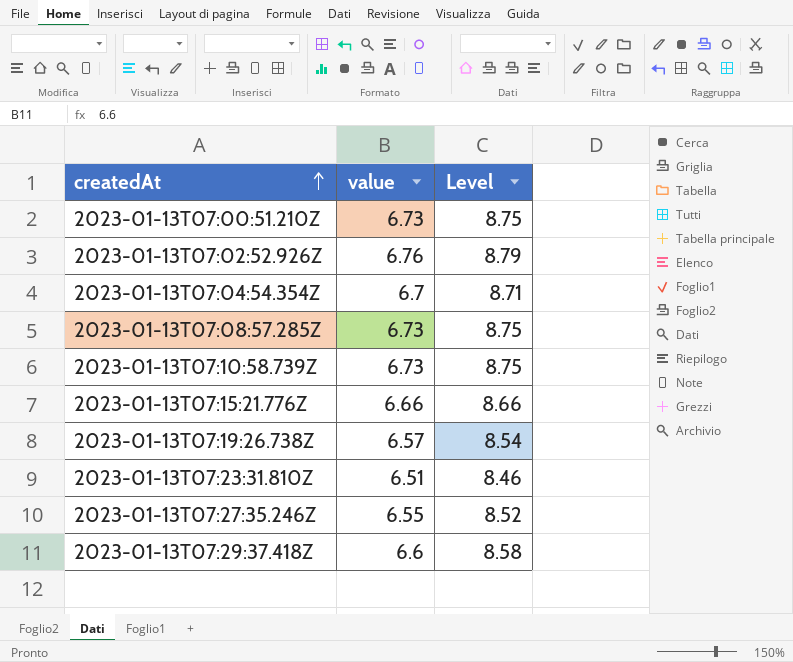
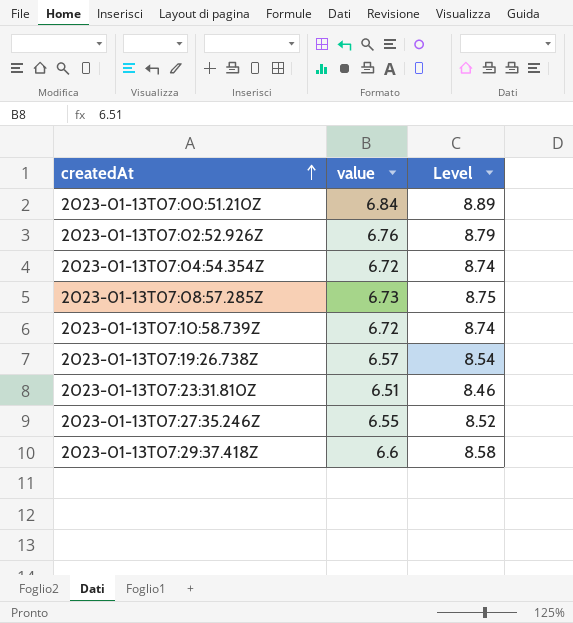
row 2023-01-13T07:15:21.776Z: 6.66 | 8.66 -> none
2023-01-13T07:00:51.210Z | value: 6.73 -> 6.84
2023-01-13T07:00:51.210Z | Level: 8.75 -> 8.89
2023-01-13T07:04:54.354Z | value: 6.7 -> 6.72
2023-01-13T07:04:54.354Z | Level: 8.71 -> 8.74
2023-01-13T07:10:58.739Z | value: 6.73 -> 6.72
2023-01-13T07:10:58.739Z | Level: 8.75 -> 8.74

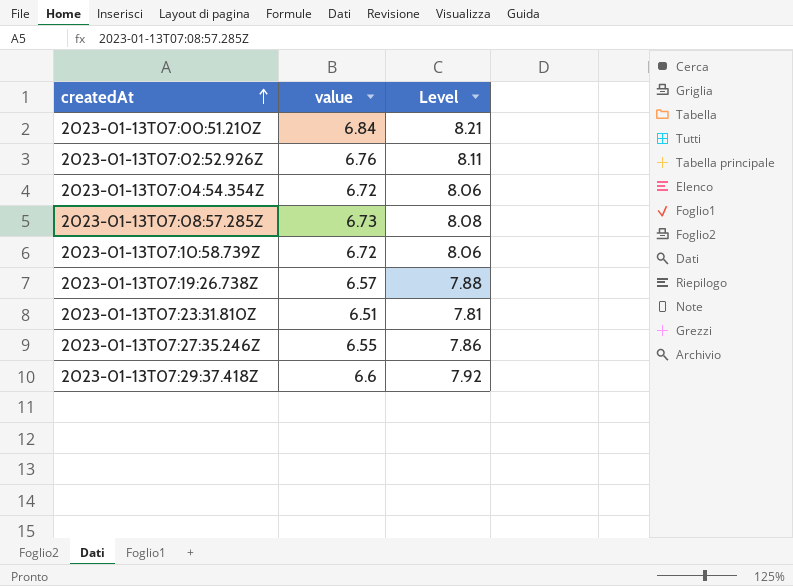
column Level | formula: [value] * 1.3 -> [value] * 1.2

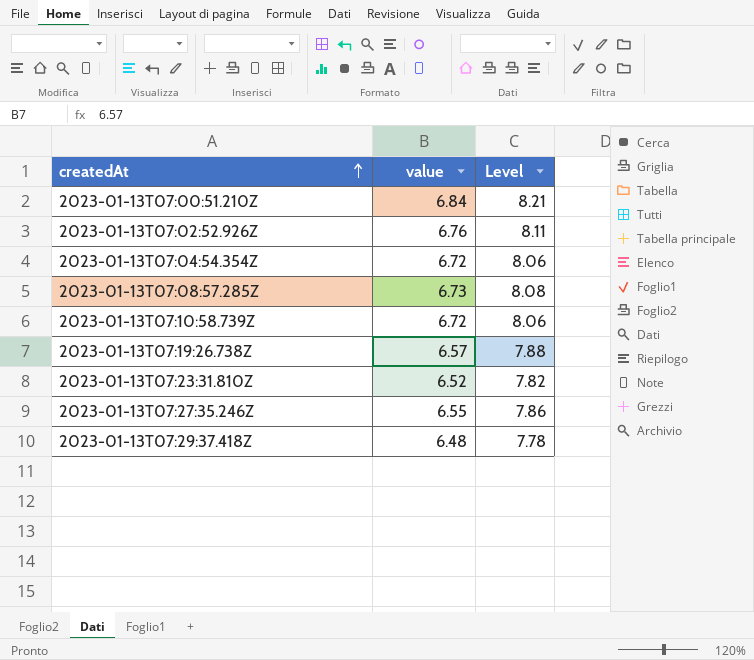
2023-01-13T07:23:31.810Z | value: 6.51 -> 6.52
2023-01-13T07:23:31.810Z | Level: 7.81 -> 7.82
2023-01-13T07:29:37.418Z | value: 6.6 -> 6.48
2023-01-13T07:29:37.418Z | Level: 7.92 -> 7.78

